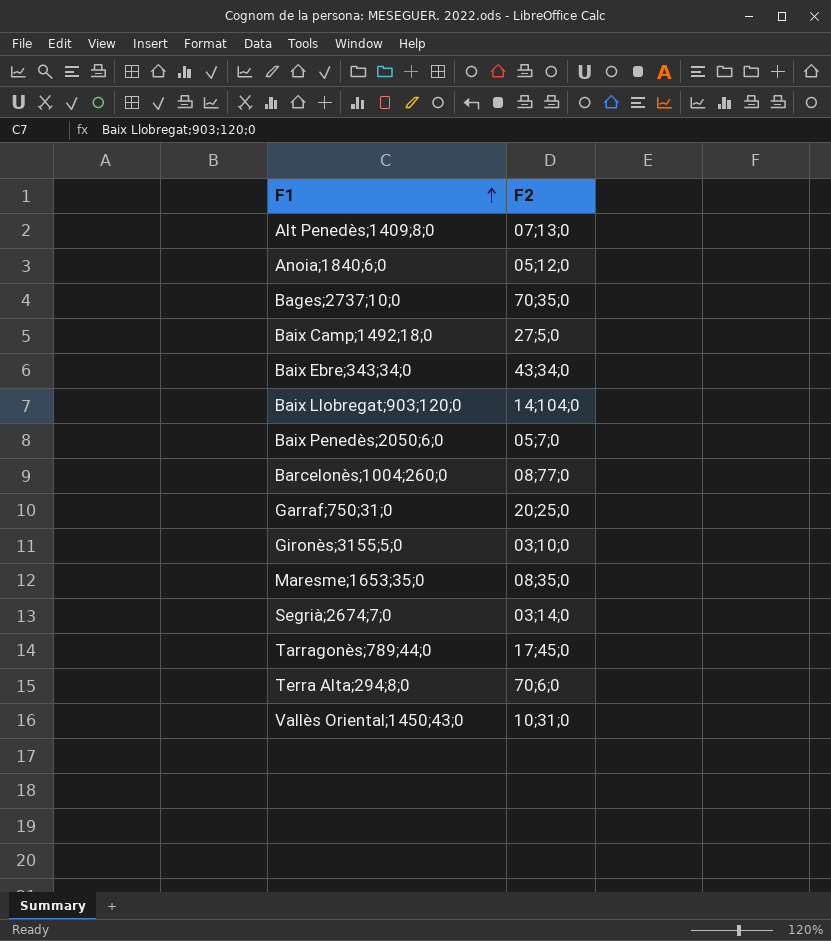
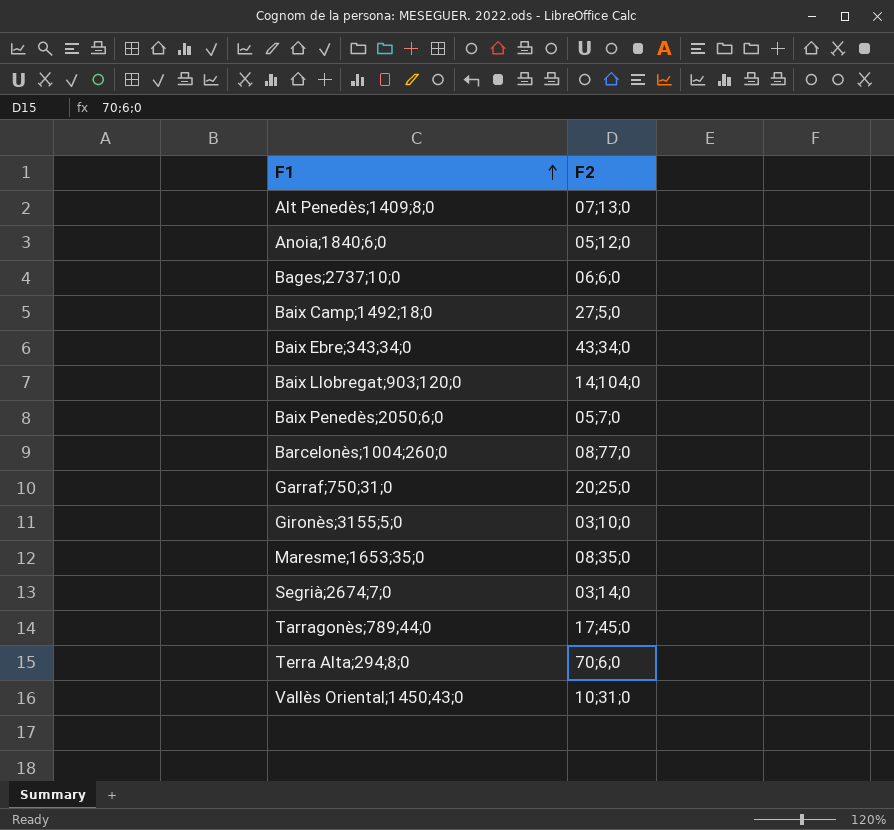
Bages;2737;10;0 | F2: 70;35;0 -> 06;6;0

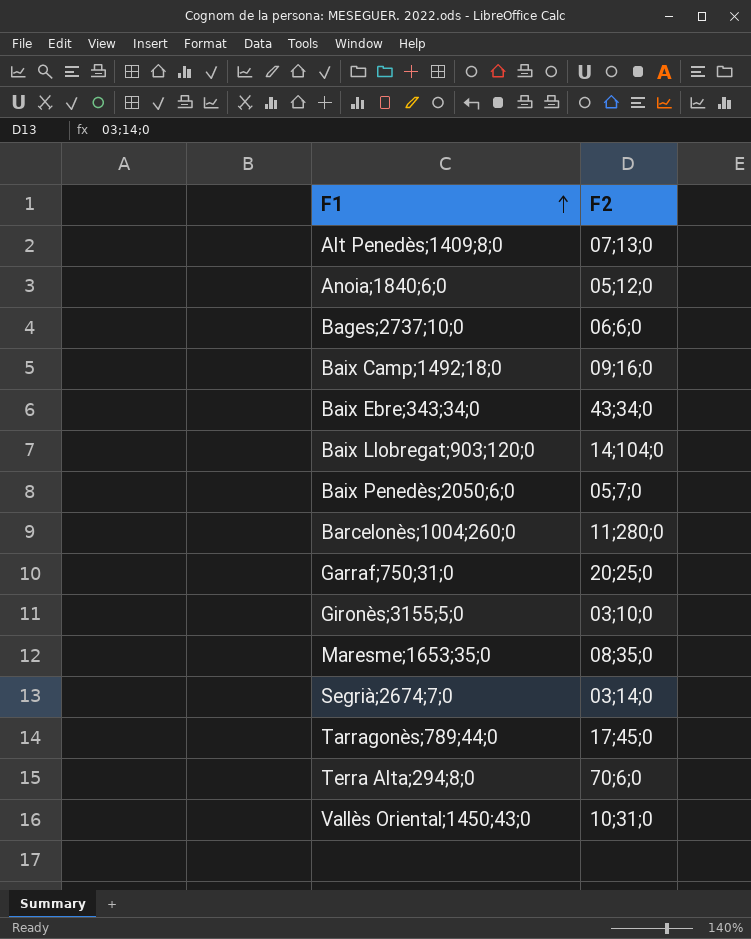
Baix Camp;1492;18;0 | F2: 27;5;0 -> 09;16;0
Barcelonès;1004;260;0 | F2: 08;77;0 -> 11;280;0

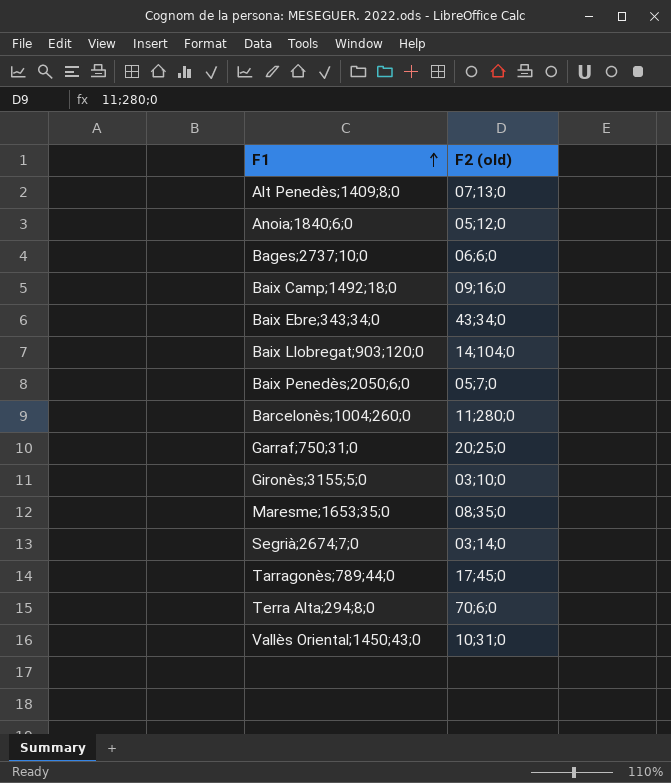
column name: F2 -> F2 (old)

